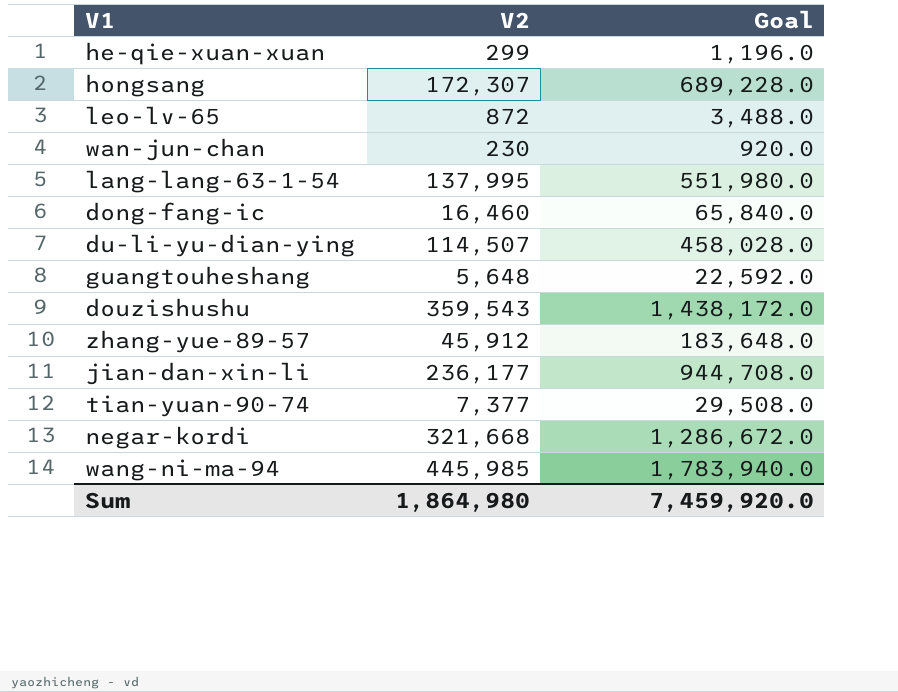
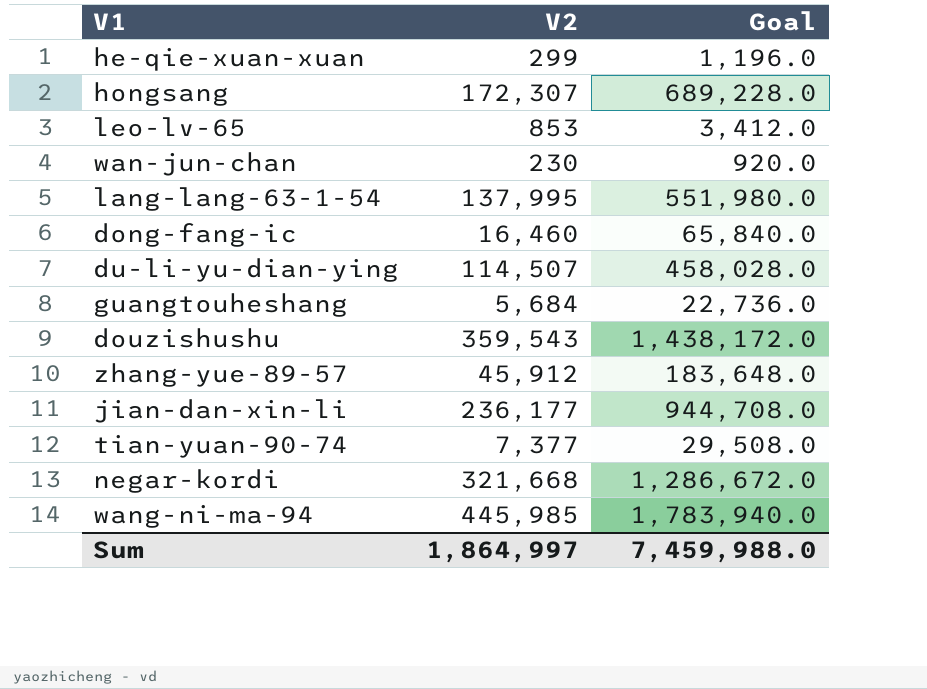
leo-lv-65 | V2: 872 -> 853
leo-lv-65 | Goal: 3,488.0 -> 3,412.0
guangtouheshang | V2: 5,648 -> 5,684
guangtouheshang | Goal: 22,592.0 -> 22,736.0
Sum | V2: 1,864,980 -> 1,864,997
Sum | Goal: 7,459,920.0 -> 7,459,988.0

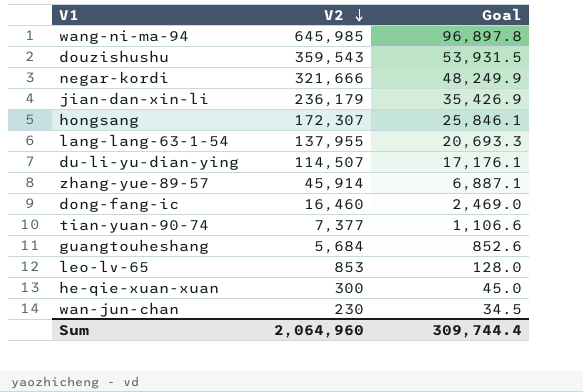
row order: none -> V2 descending
column Goal | formula: [V2] * 4 -> [V2] * 0.15
wang-ni-ma-94 | V2: 445,985 -> 645,985
negar-kordi | V2: 321,668 -> 321,666
jian-dan-xin-li | V2: 236,177 -> 236,179
lang-lang-63-1-54 | V2: 137,995 -> 137,955
zhang-yue-89-57 | V2: 45,912 -> 45,914
he-qie-xuan-xuan | V2: 299 -> 300
Sum | V2: 1,864,997 -> 2,064,960
Sum | Goal: 7,459,988.0 -> 309,744.4

